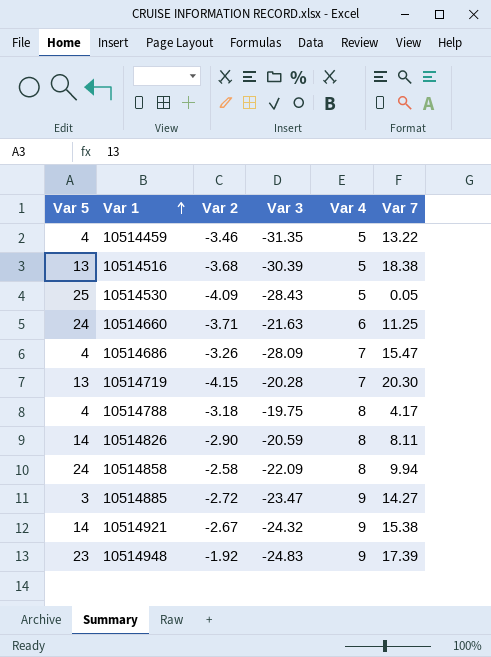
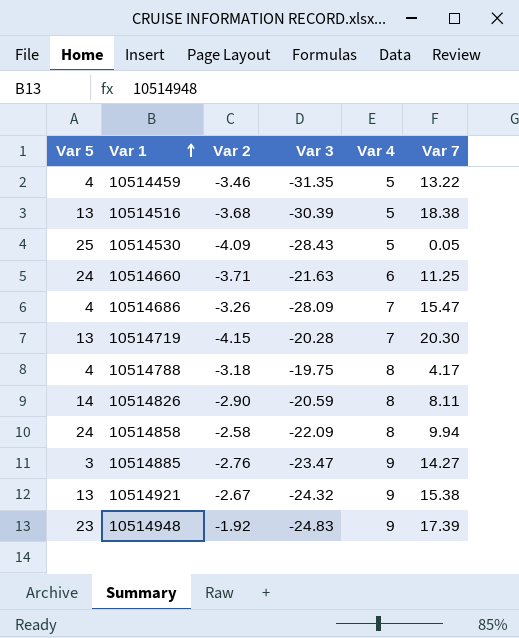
10514885 | Var 2: -2.72 -> -2.76
10514921 | Var 5: 14 -> 13

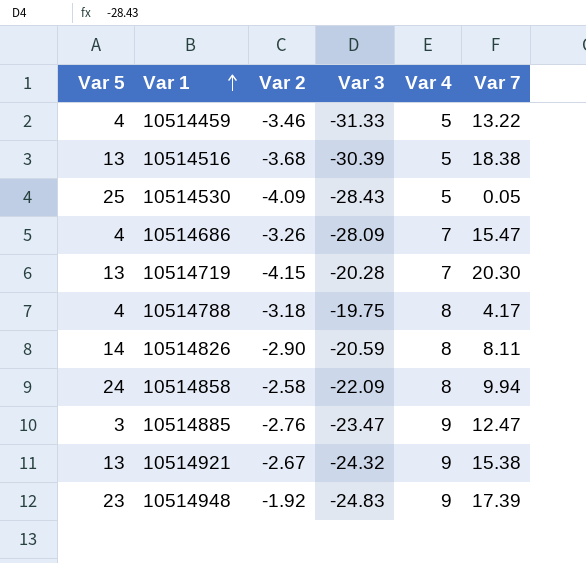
row 10514660: 24 | -3.71 | -21.63 | 6 | 11.25 -> none
10514459 | Var 3: -31.35 -> -31.33
10514885 | Var 7: 14.27 -> 12.47

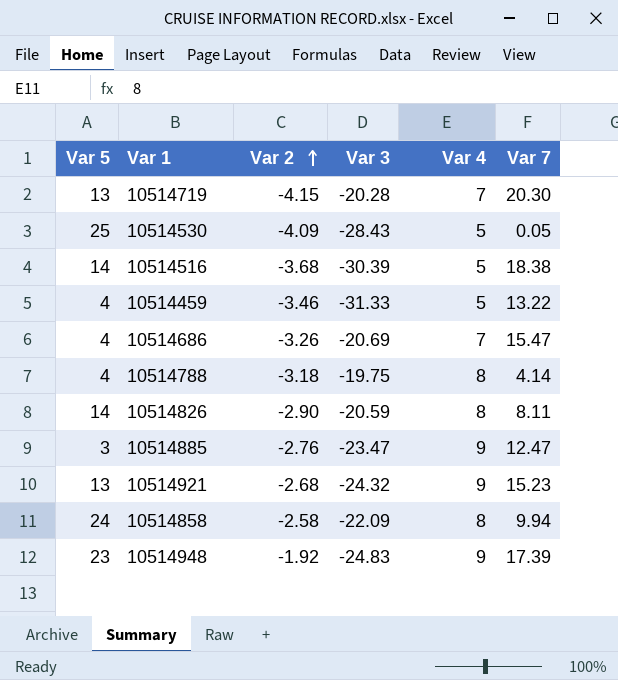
row order: Var 1 ascending -> Var 2 ascending
10514516 | Var 5: 13 -> 14
10514686 | Var 3: -28.09 -> -20.69
10514788 | Var 7: 4.17 -> 4.14
10514921 | Var 2: -2.67 -> -2.68
10514921 | Var 7: 15.38 -> 15.23

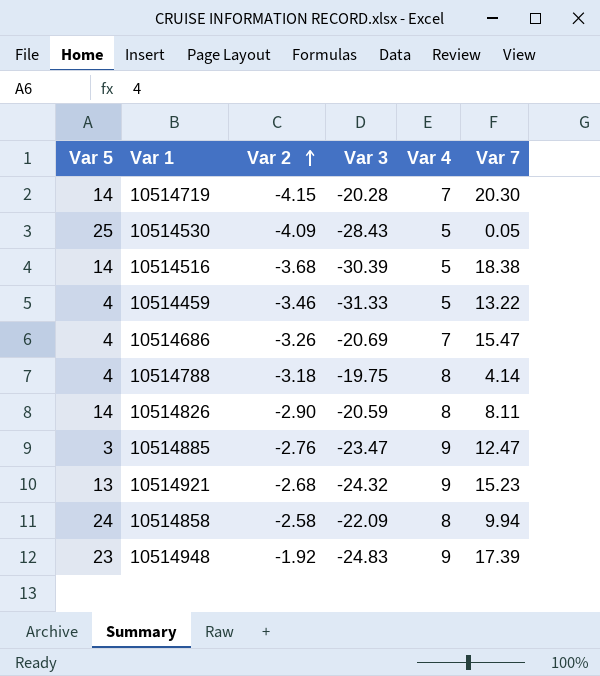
10514719 | Var 5: 13 -> 14

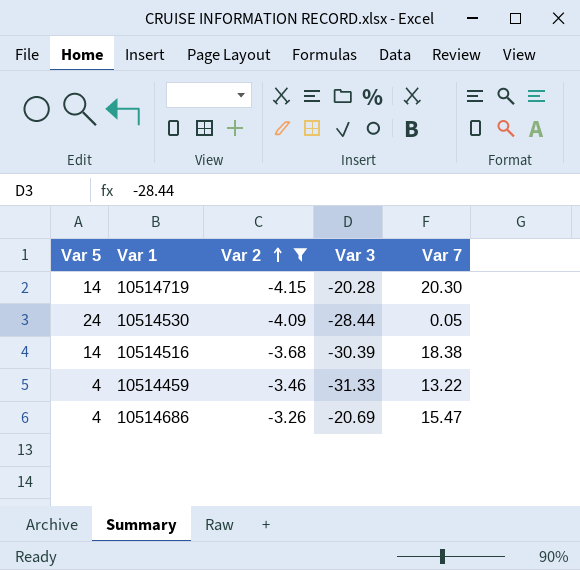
filter: none -> Var 2 <= -3.26
column Var 4 | position: 5 -> none
10514530 | Var 5: 25 -> 24
10514530 | Var 3: -28.43 -> -28.44

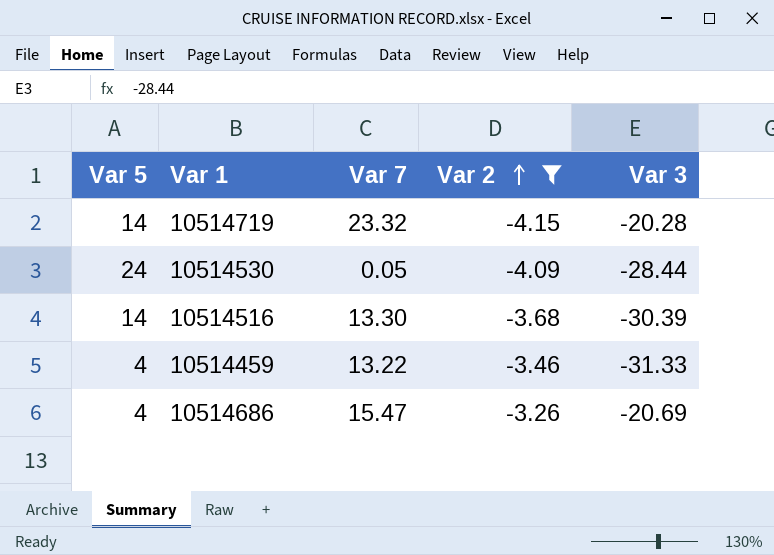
column Var 7 | position: 5 -> 3
10514719 | Var 7: 20.30 -> 23.32
10514516 | Var 7: 18.38 -> 13.30

